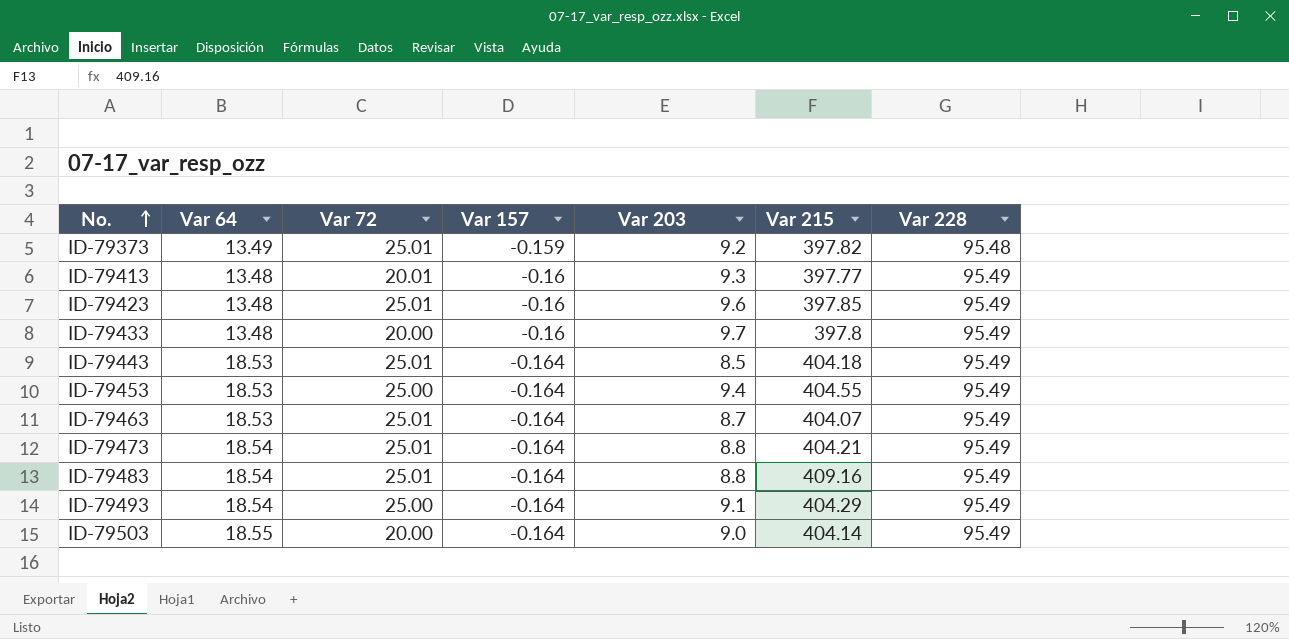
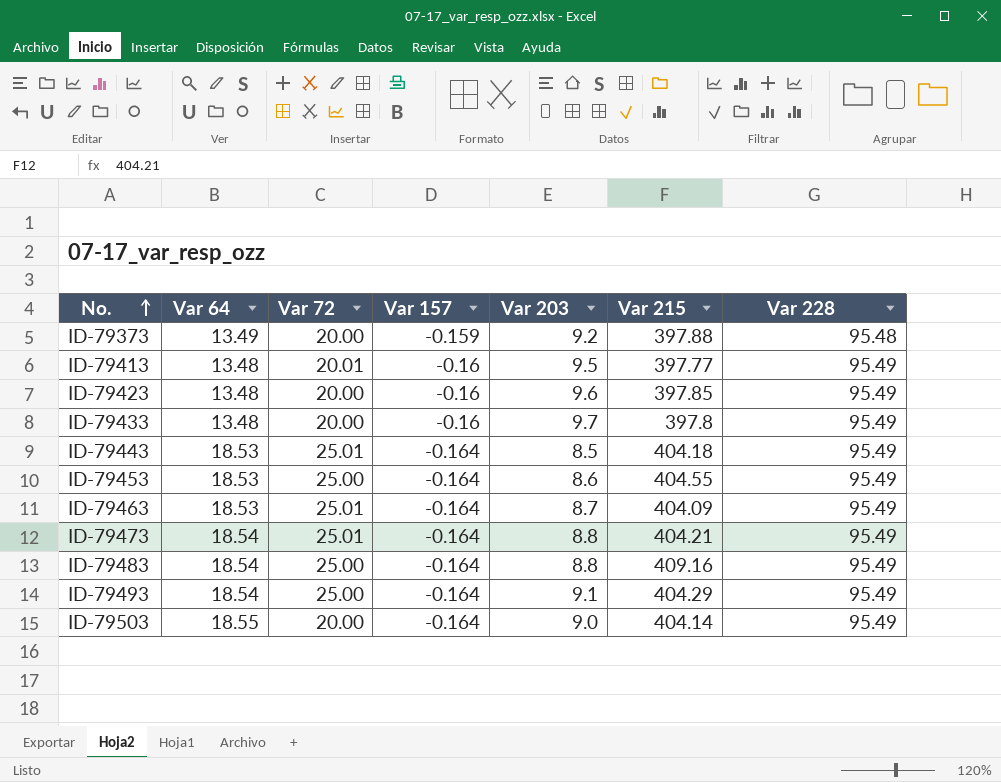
ID-79373 | Var 72: 25.01 -> 20.00
ID-79373 | Var 215: 397.82 -> 397.88
ID-79413 | Var 203: 9.3 -> 9.5
ID-79423 | Var 72: 25.01 -> 20.00
ID-79453 | Var 203: 9.4 -> 8.6
ID-79463 | Var 215: 404.07 -> 404.09
ID-79483 | Var 72: 25.01 -> 25.00

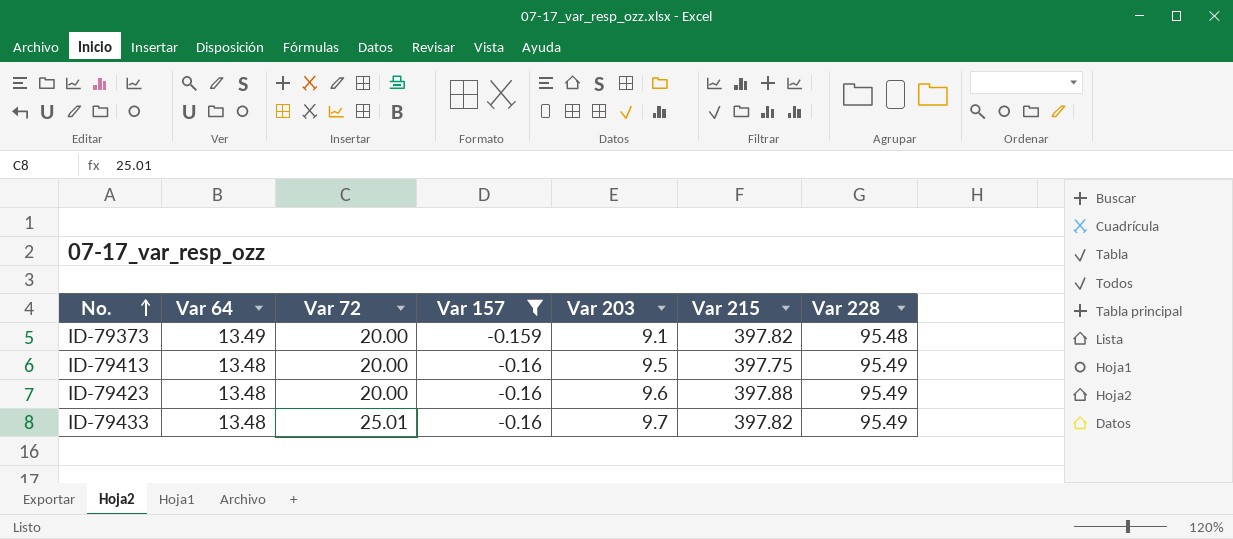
filter: none -> Var 157 != -0.164
ID-79373 | Var 203: 9.2 -> 9.1
ID-79373 | Var 215: 397.88 -> 397.82
ID-79413 | Var 72: 20.01 -> 20.00
ID-79413 | Var 215: 397.77 -> 397.75
ID-79423 | Var 215: 397.85 -> 397.88
ID-79433 | Var 72: 20.00 -> 25.01
ID-79433 | Var 215: 397.8 -> 397.82

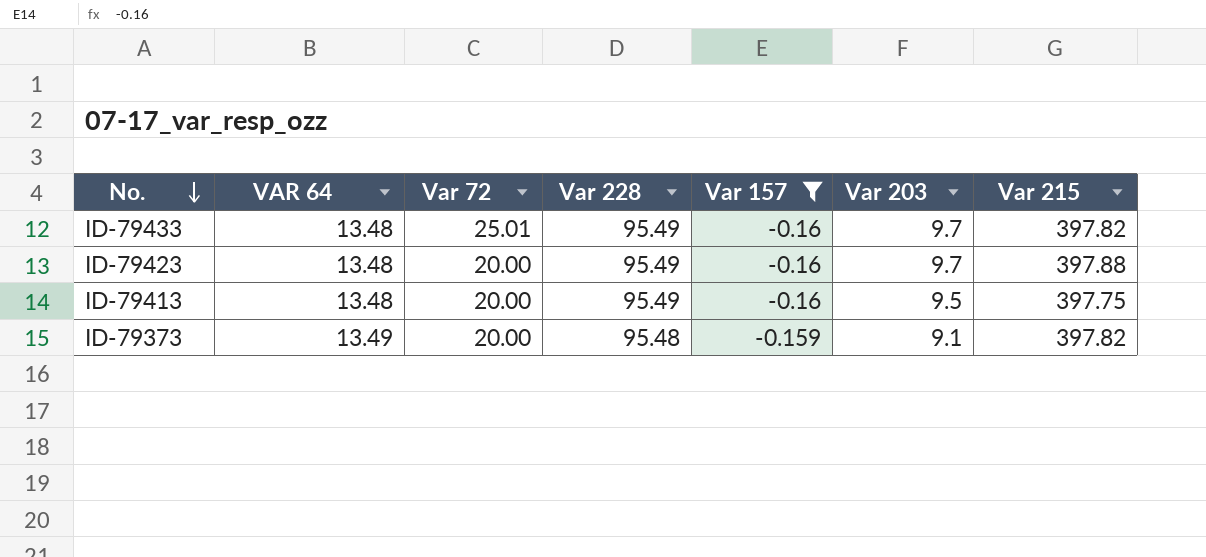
row order: No. ascending -> No. descending
column name: Var 64 -> VAR 64
column Var 228 | position: 7 -> 4
ID-79423 | Var 203: 9.6 -> 9.7

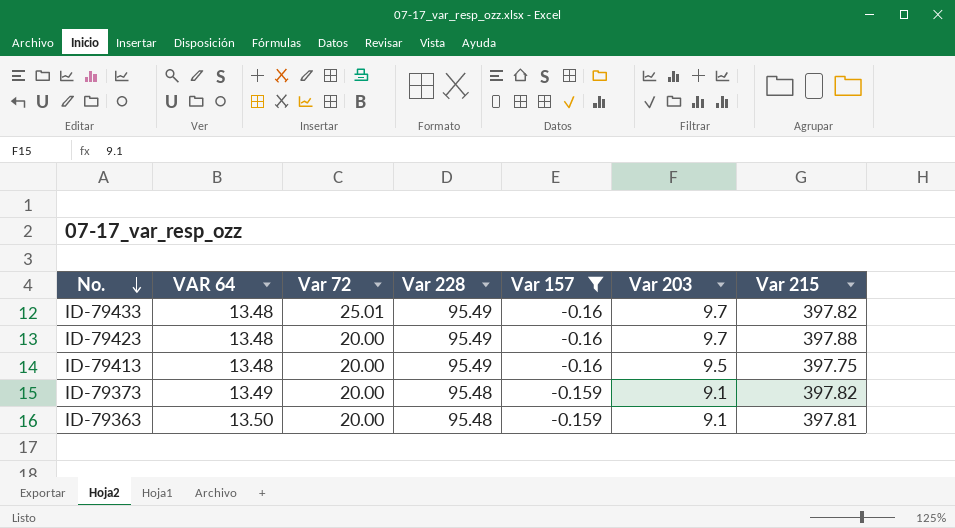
row ID-79363: none -> 13.50 | 20.00 | 95.48 | -0.159 | 9.1 | 397.81

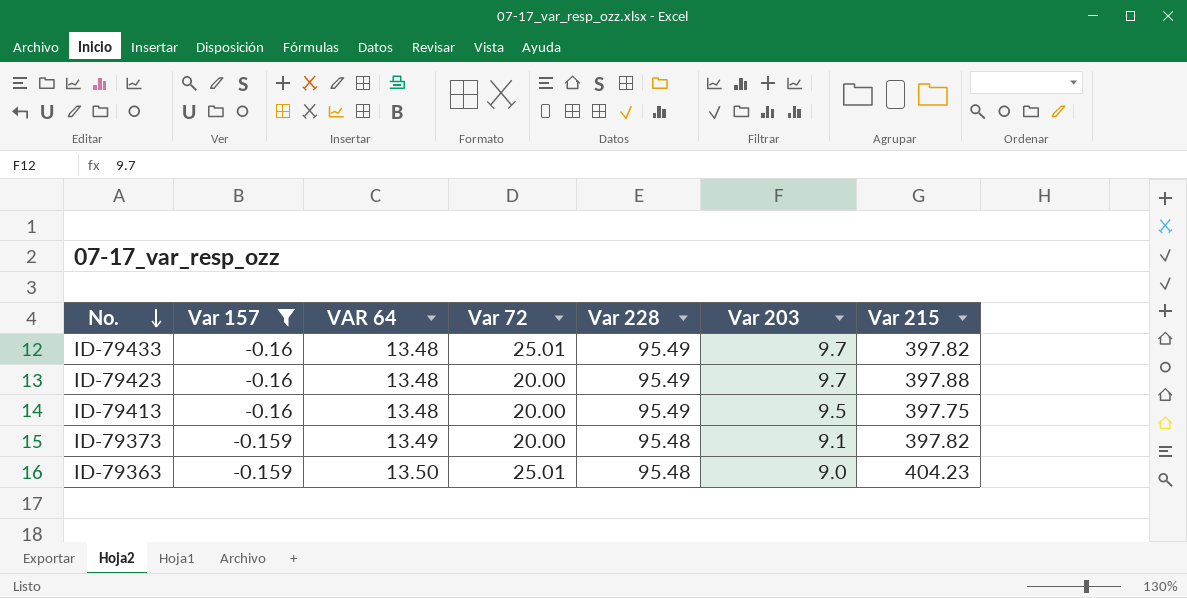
column Var 157 | position: 5 -> 2
ID-79363 | Var 72: 20.00 -> 25.01
ID-79363 | Var 203: 9.1 -> 9.0
ID-79363 | Var 215: 397.81 -> 404.23

